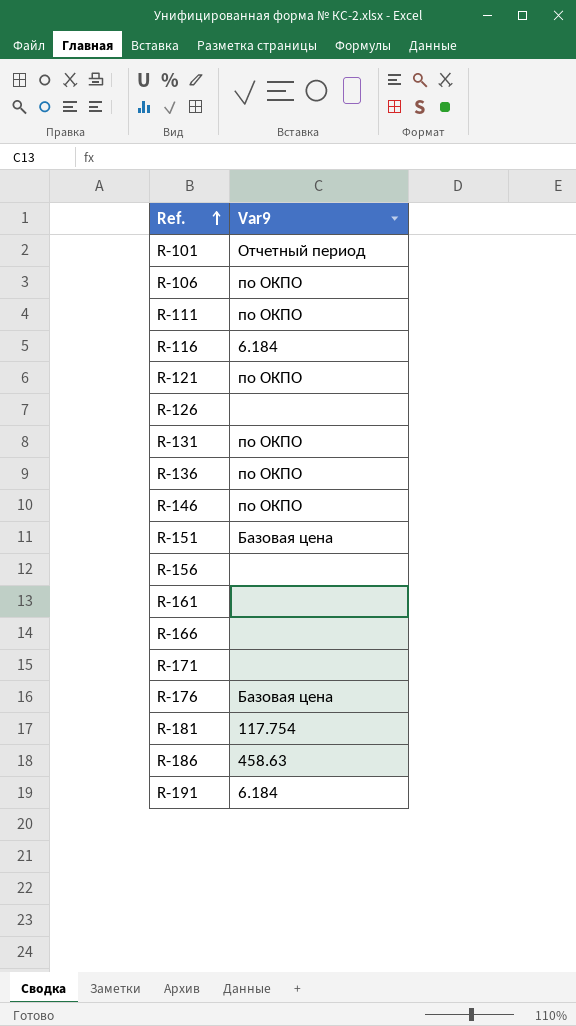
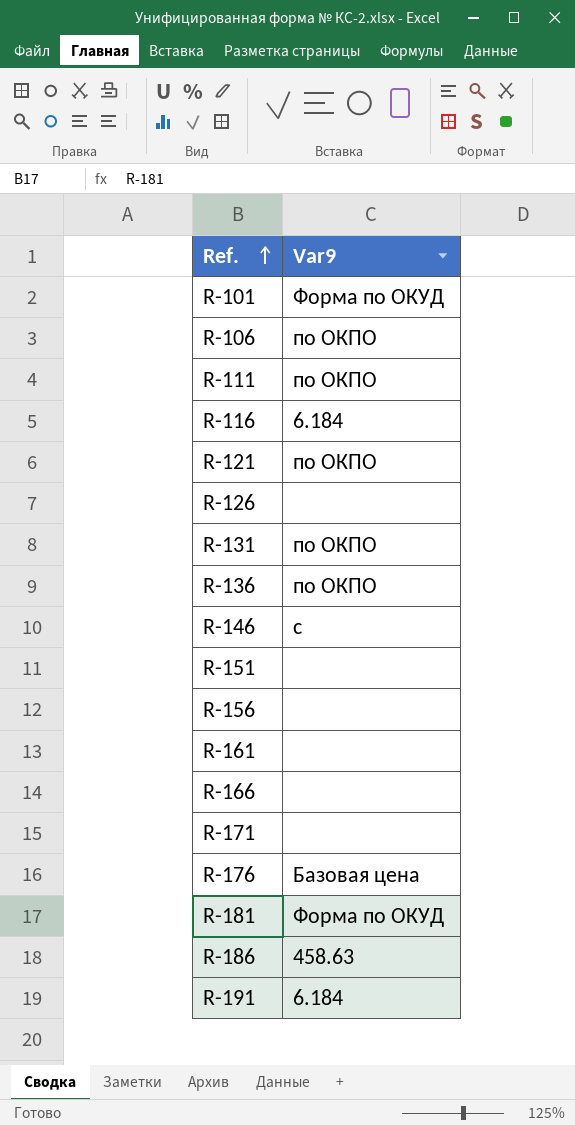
R-101 | Var9: Отчетный период -> Форма по ОКУД
R-146 | Var9: по ОКПО -> с
R-151 | Var9: Базовая цена -> none
R-181 | Var9: 117.754 -> Форма по ОКУД

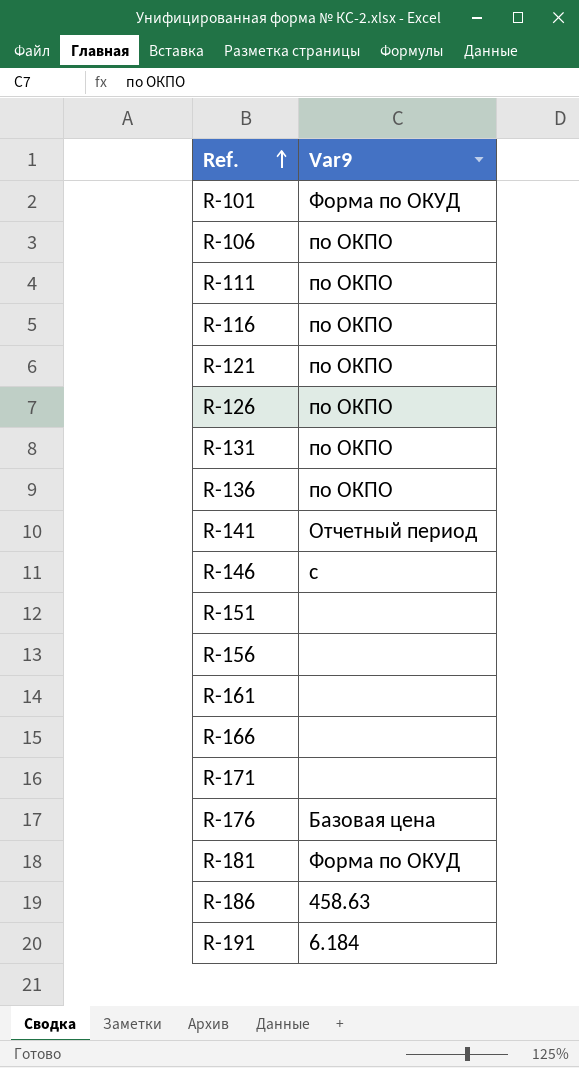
R-116 | Var9: 6.184 -> по ОКПО
R-126 | Var9: none -> по ОКПО
row R-141: none -> Отчетный период

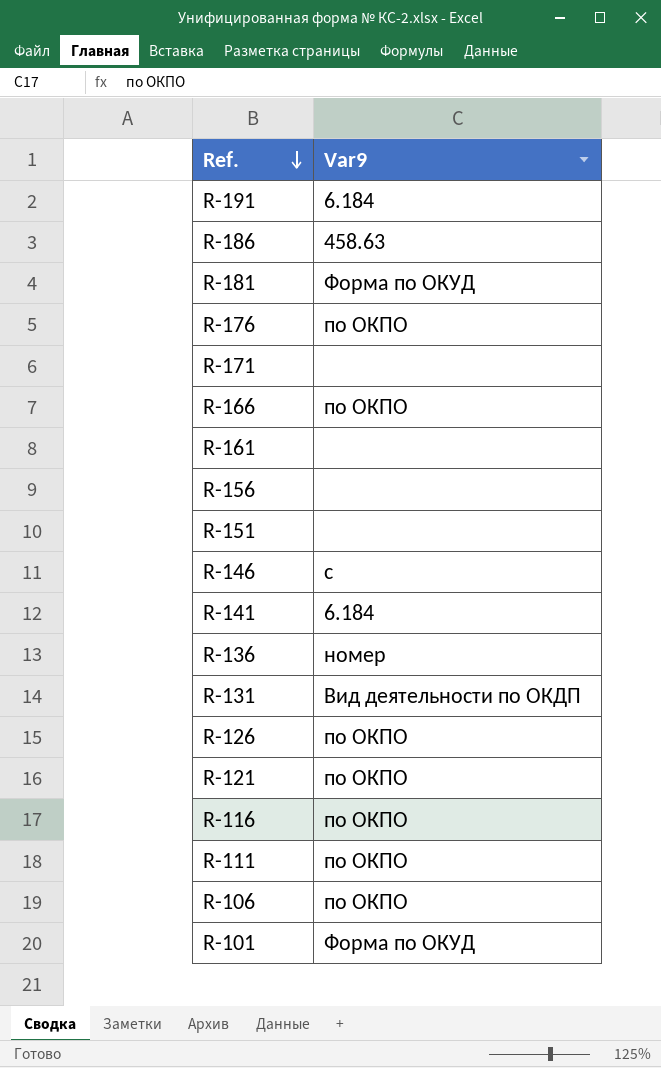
row order: Ref. ascending -> Ref. descending
R-176 | Var9: Базовая цена -> по ОКПО
R-166 | Var9: none -> по ОКПО
R-141 | Var9: Отчетный период -> 6.184
R-136 | Var9: по ОКПО -> номер
R-131 | Var9: по ОКПО -> Вид деятельности по ОКДП

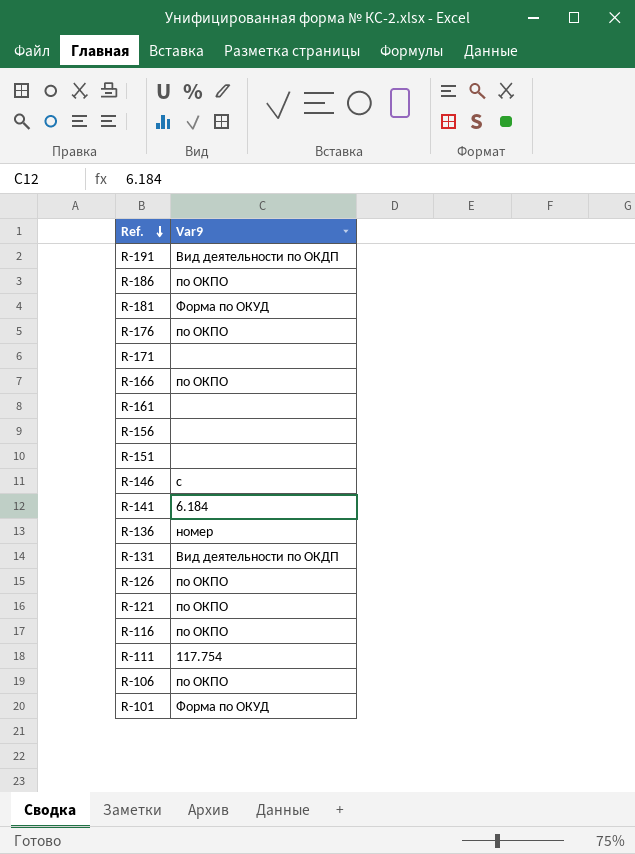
R-191 | Var9: 6.184 -> Вид деятельности по ОКДП
R-186 | Var9: 458.63 -> по ОКПО
R-111 | Var9: по ОКПО -> 117.754

